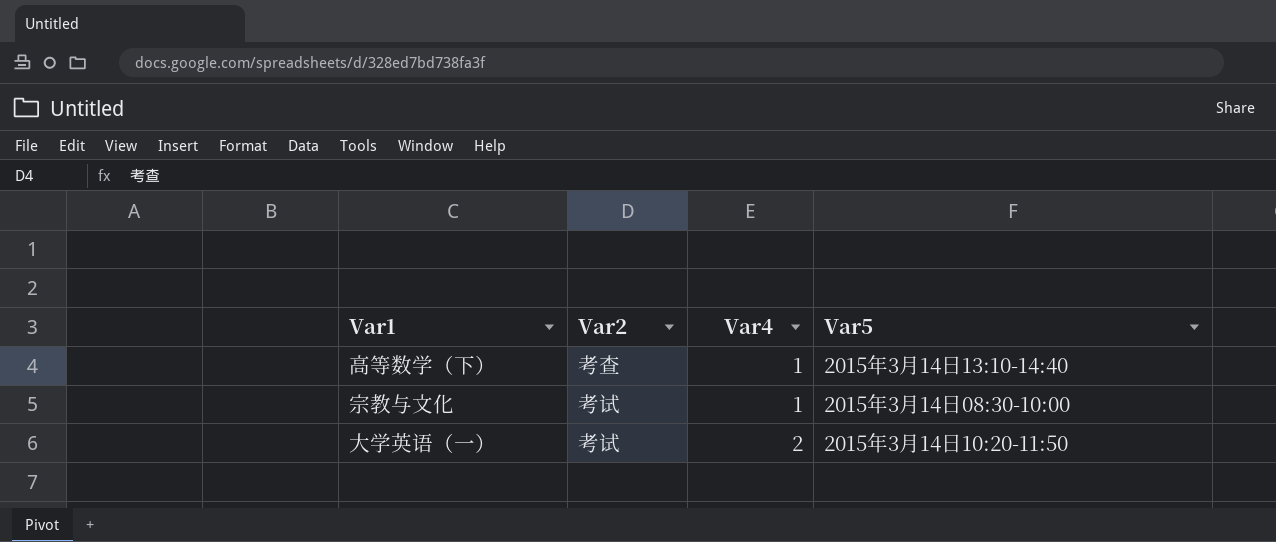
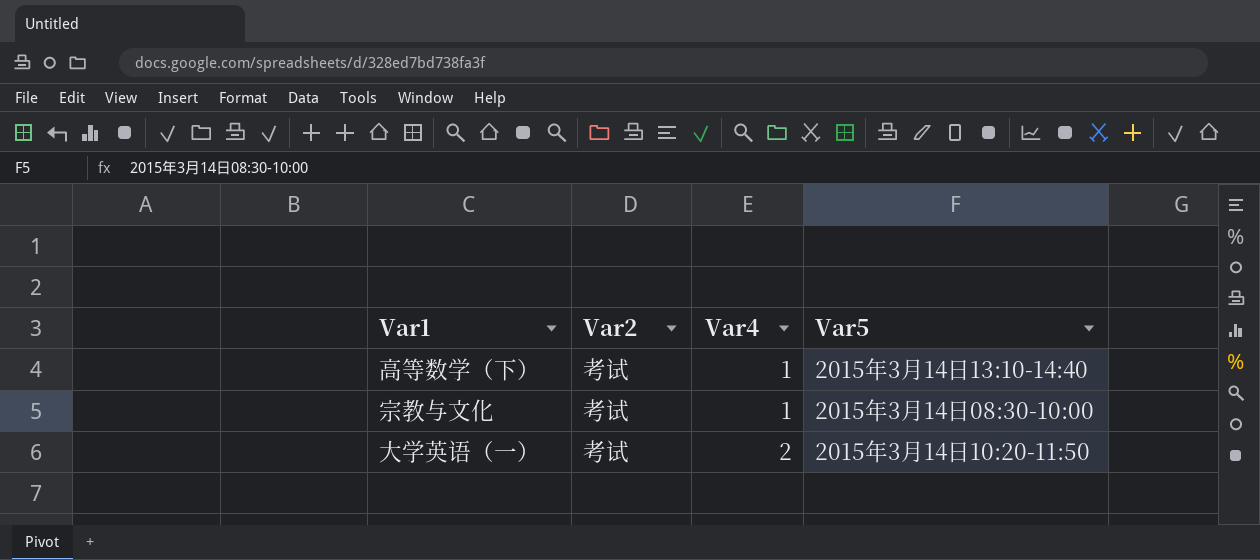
高等数学（下） | Var2: 考查 -> 考试

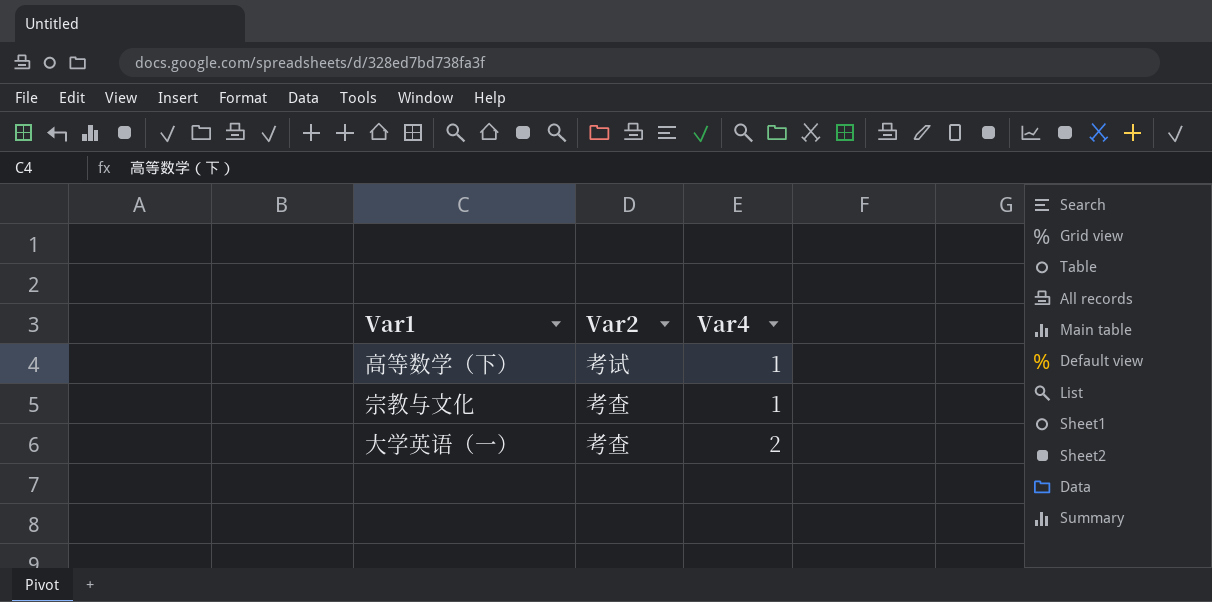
column Var5 | position: 4 -> none
宗教与文化 | Var2: 考试 -> 考查
大学英语（一） | Var2: 考试 -> 考查

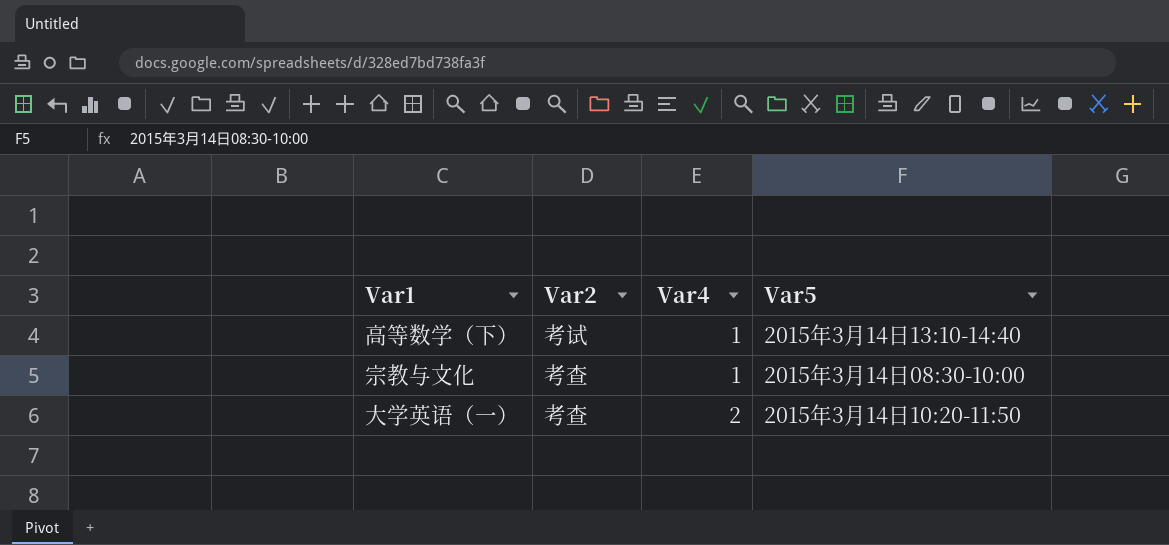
column Var5 | position: none -> 4

